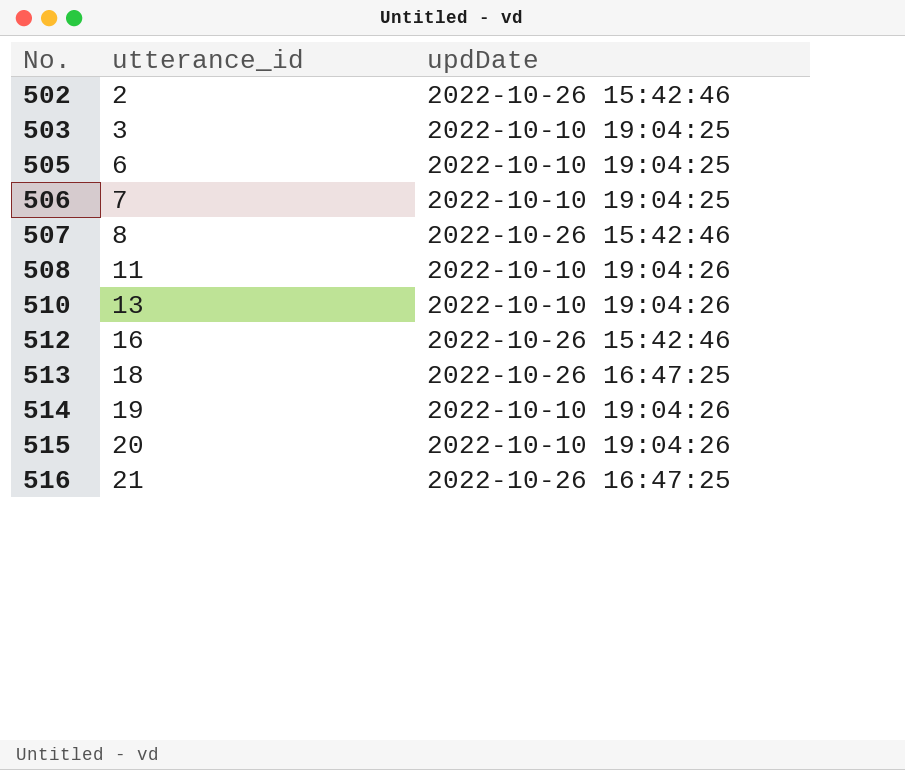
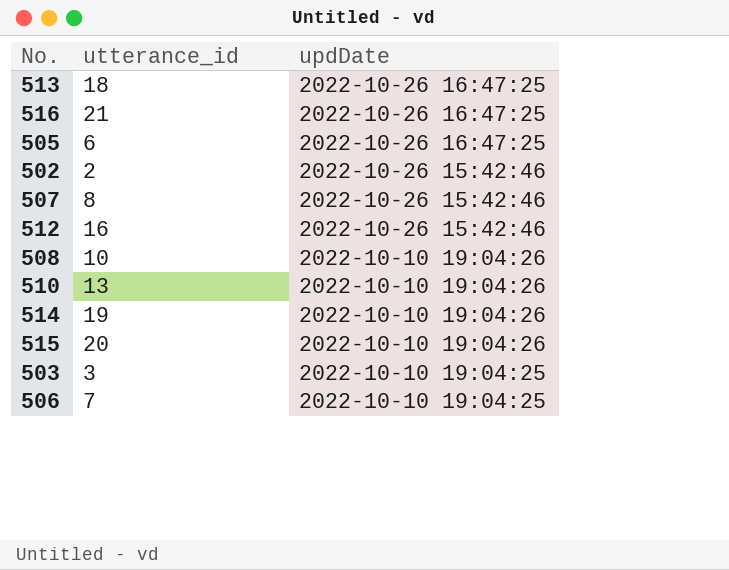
row order: No. ascending -> updDate descending
505 | updDate: 2022-10-10 19:04:25 -> 2022-10-26 16:47:25
508 | utterance_id: 11 -> 10

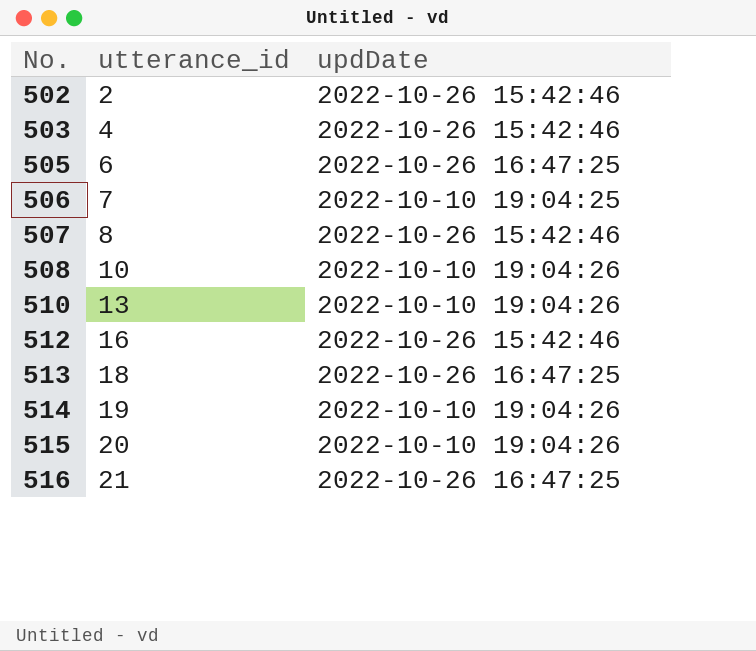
row order: updDate descending -> No. ascending
503 | utterance_id: 3 -> 4
503 | updDate: 2022-10-10 19:04:25 -> 2022-10-26 15:42:46

